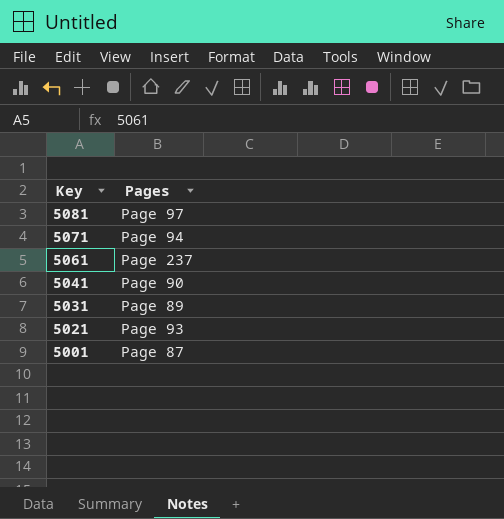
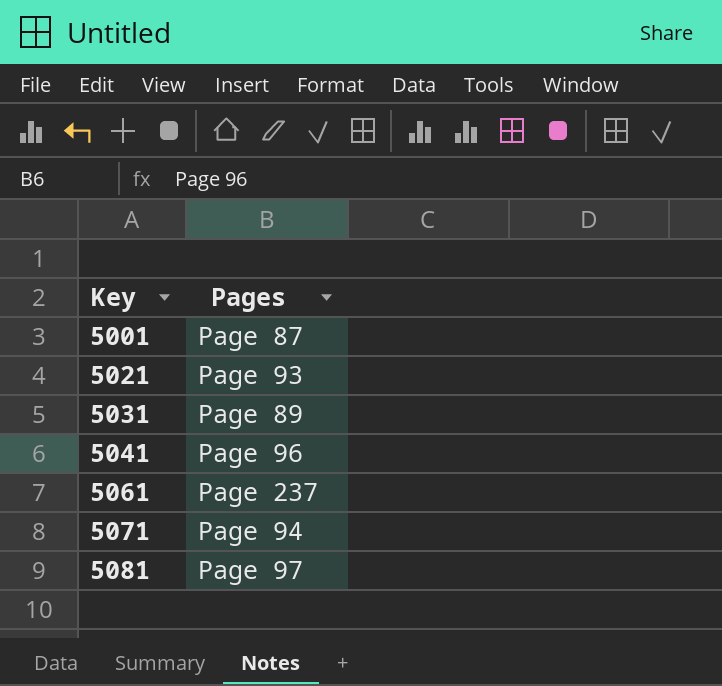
row order: Key descending -> Key ascending
5041 | Pages: Page 90 -> Page 96

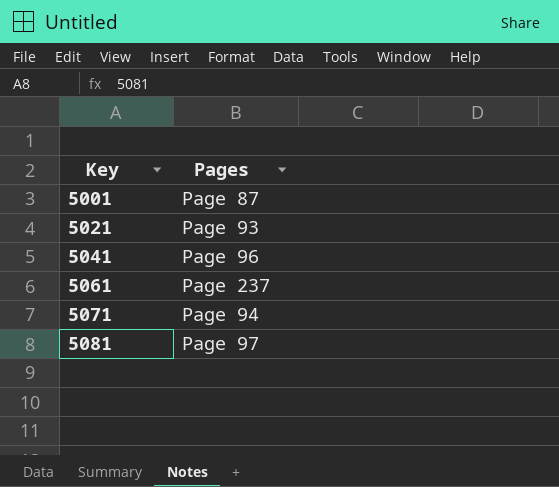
row 5031: Page 89 -> none

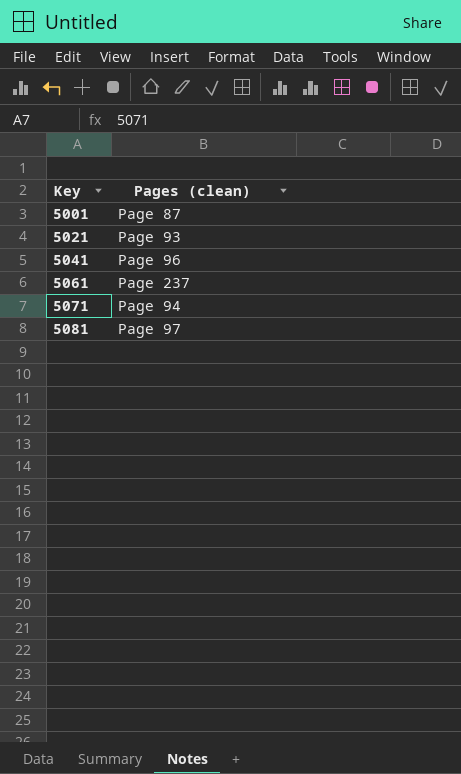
column name: Pages -> Pages (clean)

